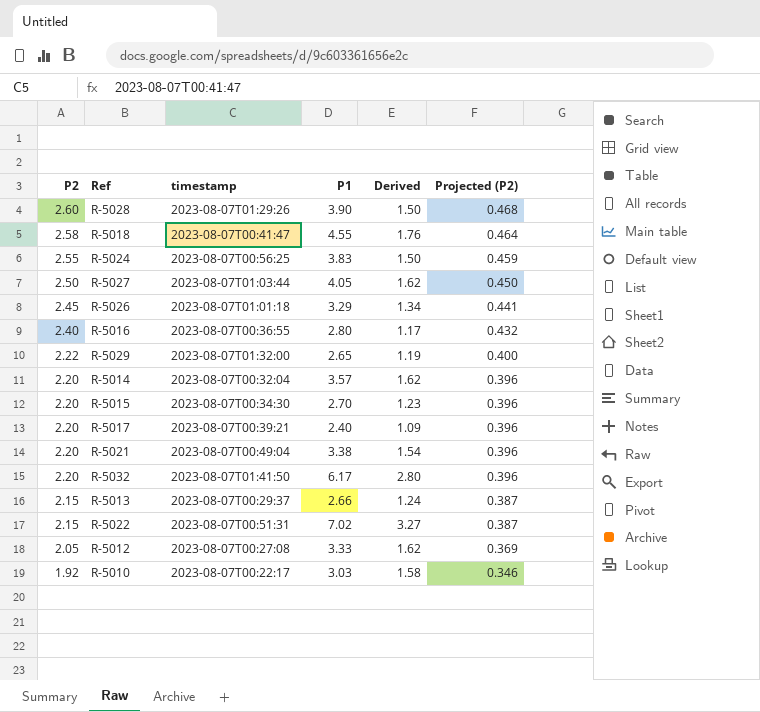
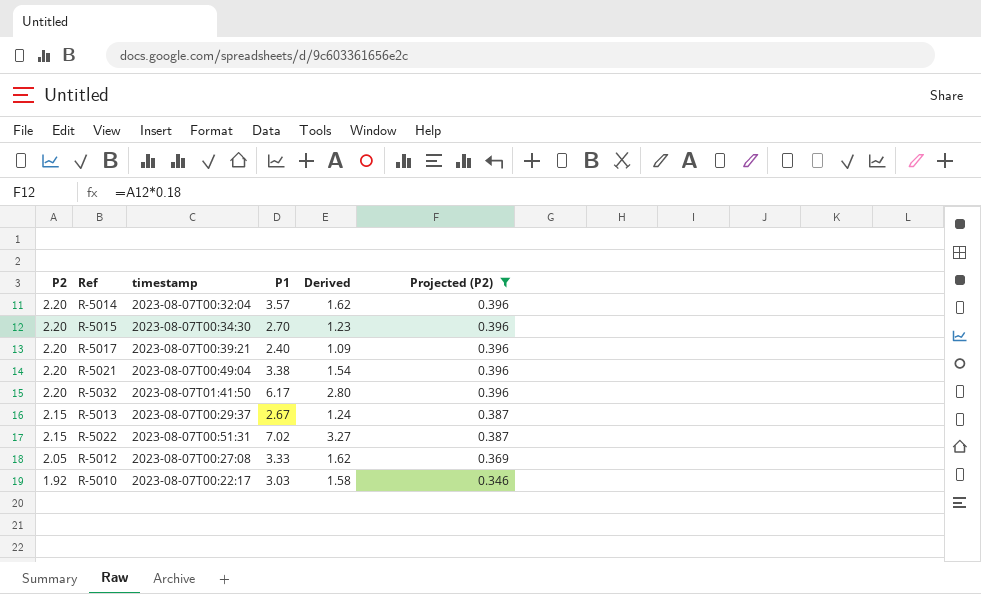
filter: none -> Projected (P2) <= 0.396
R-5013 | P1: 2.66 -> 2.67

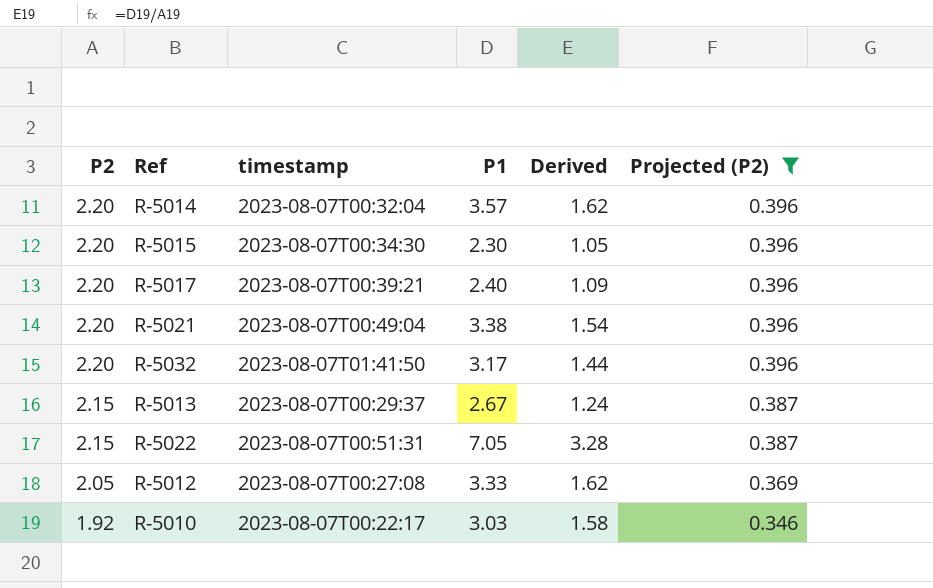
R-5015 | P1: 2.70 -> 2.30
R-5015 | Derived: 1.23 -> 1.05
R-5032 | P1: 6.17 -> 3.17
R-5032 | Derived: 2.80 -> 1.44
R-5022 | P1: 7.02 -> 7.05
R-5022 | Derived: 3.27 -> 3.28

